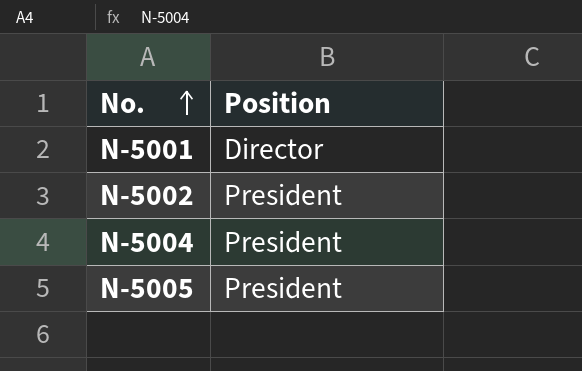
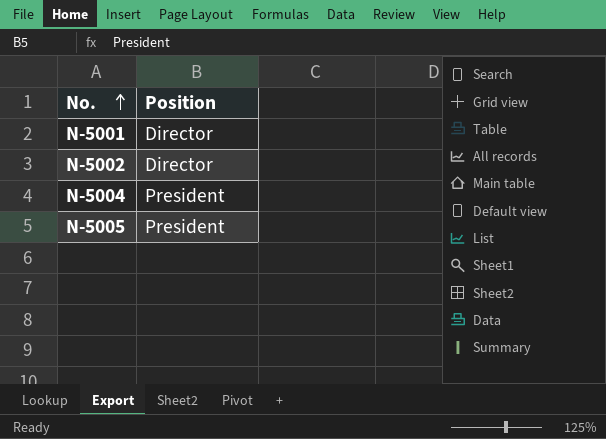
N-5002 | Position: President -> Director

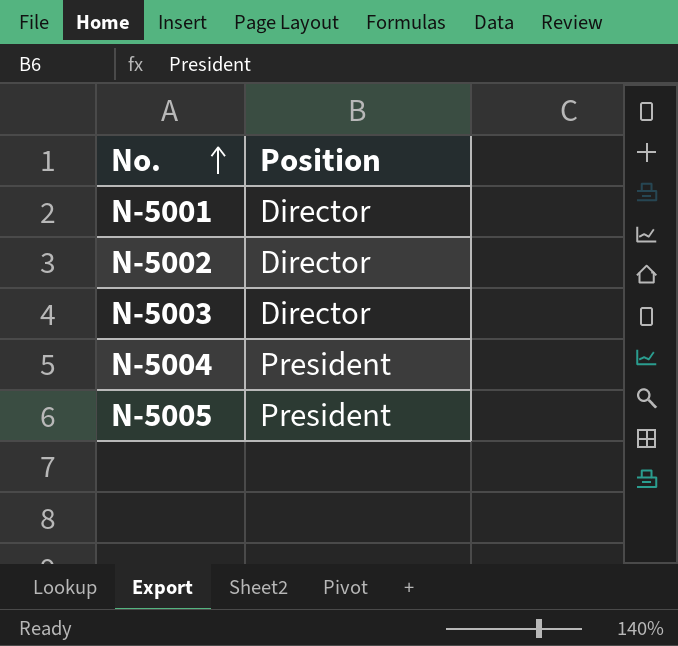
row N-5003: none -> Director

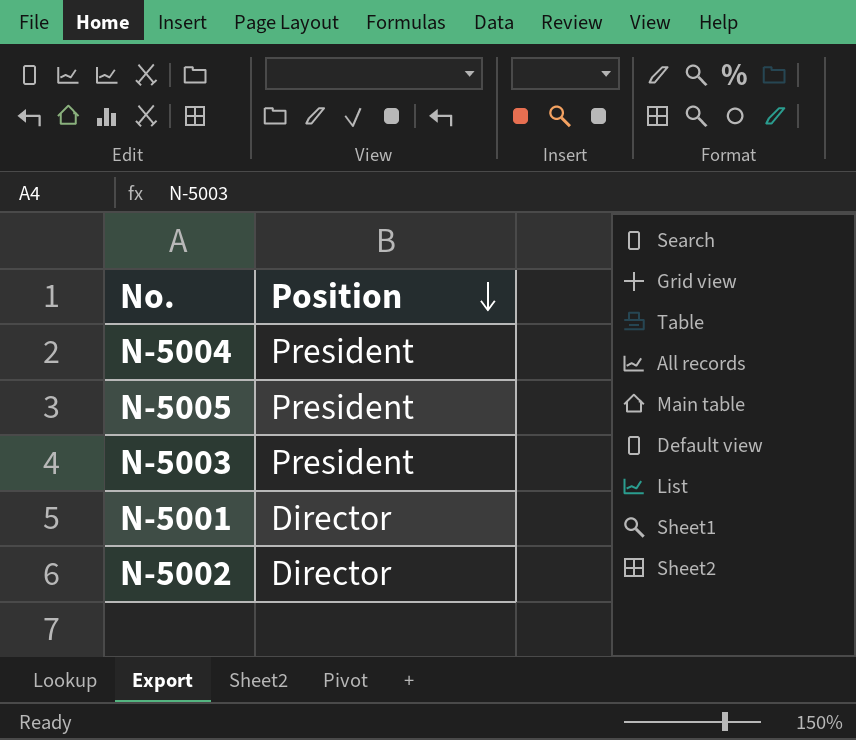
row order: No. ascending -> Position descending
N-5003 | Position: Director -> President

